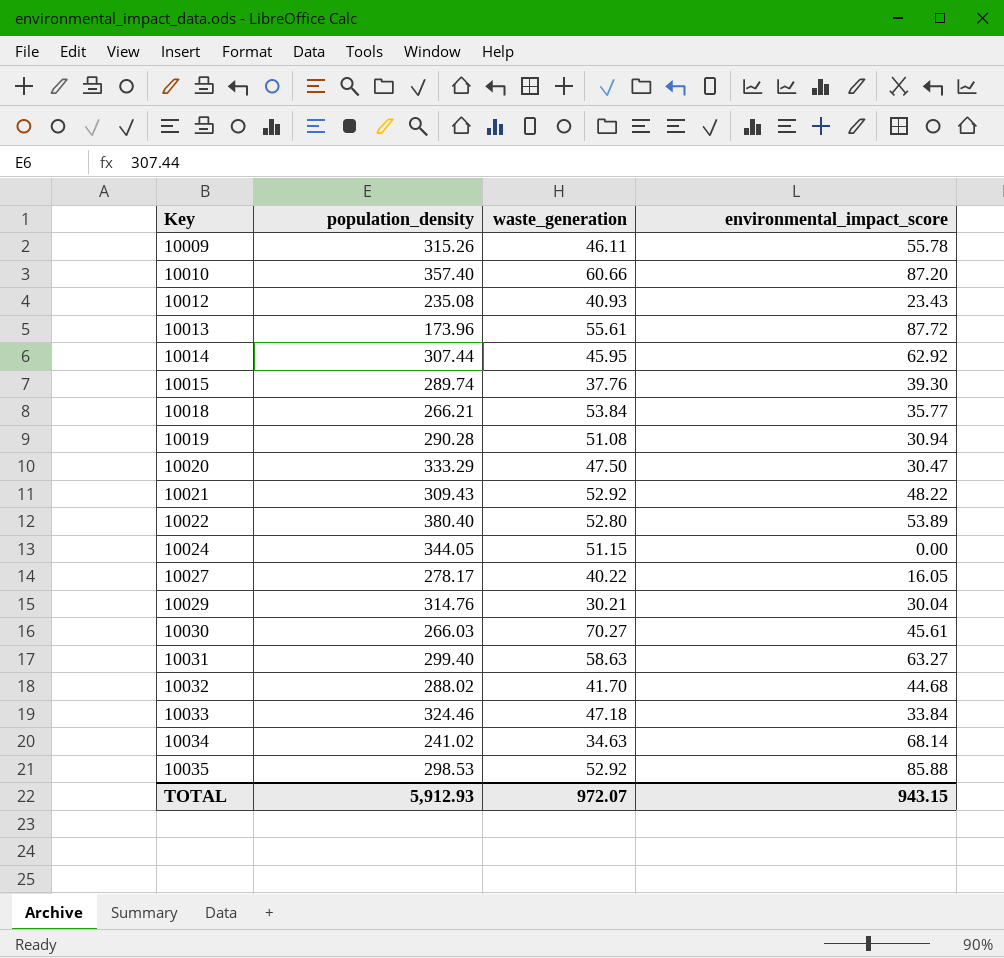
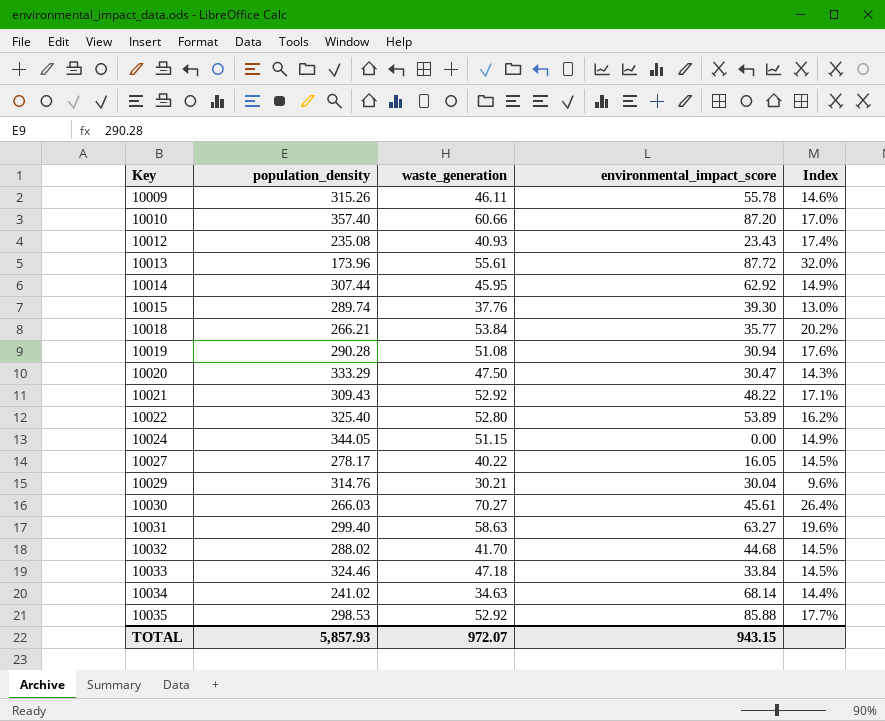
column Index | formula: none -> [waste_generation] / [population_density]
10022 | population_density: 380.40 -> 325.40
TOTAL | population_density: 5,912.93 -> 5,857.93

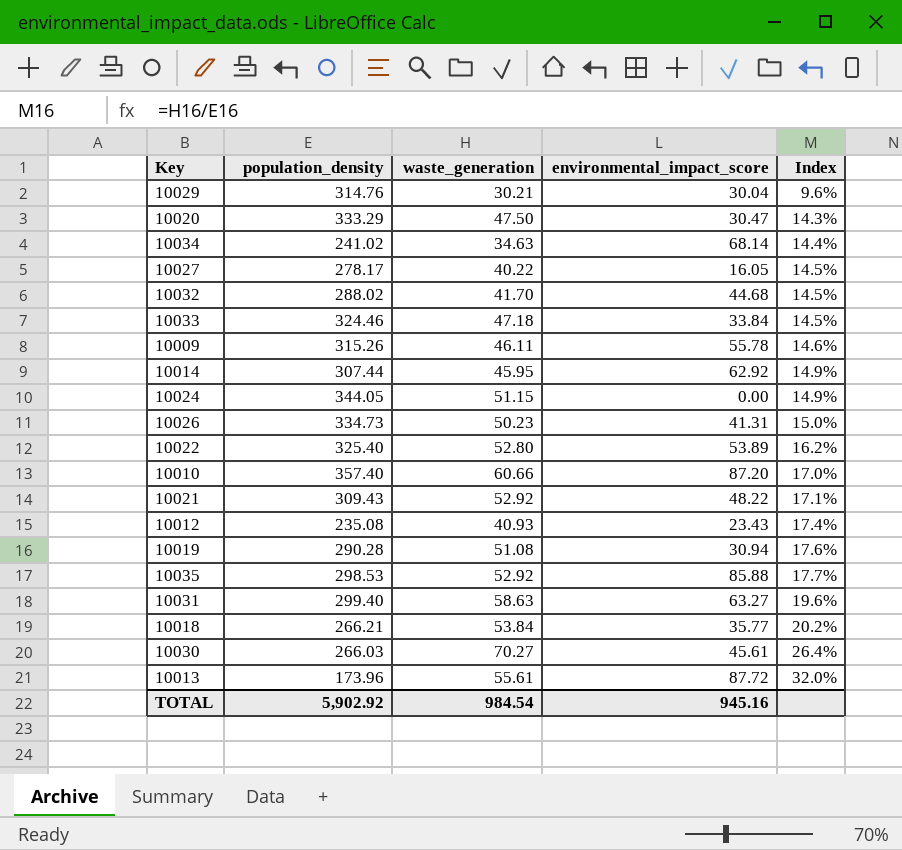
row order: Key ascending -> Index ascending
row 10015: 289.74 | 37.76 | 39.30 | 13.0% -> none
row 10026: none -> 334.73 | 50.23 | 41.31 | 15.0%
TOTAL | population_density: 5,857.93 -> 5,902.92
TOTAL | waste_generation: 972.07 -> 984.54
TOTAL | environmental_impact_score: 943.15 -> 945.16

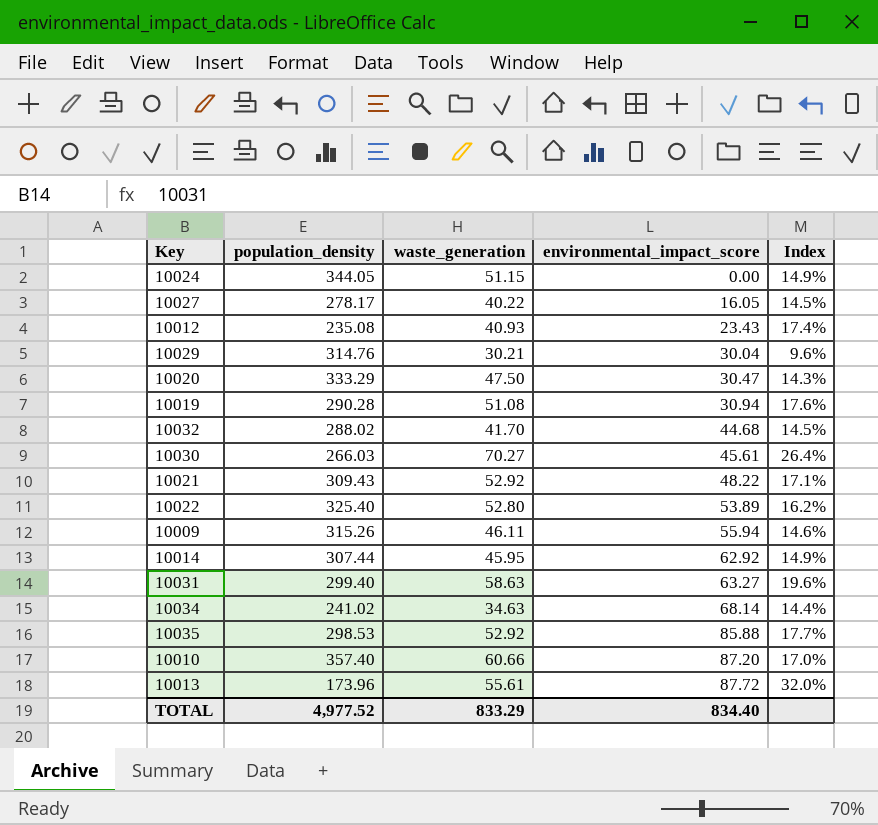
row order: Index ascending -> environmental_impact_score ascending
row 10033: 324.46 | 47.18 | 33.84 | 14.5% -> none
row 10026: 334.73 | 50.23 | 41.31 | 15.0% -> none
row 10018: 266.21 | 53.84 | 35.77 | 20.2% -> none
10009 | environmental_impact_score: 55.78 -> 55.94
TOTAL | population_density: 5,902.92 -> 4,977.52
TOTAL | waste_generation: 984.54 -> 833.29
TOTAL | environmental_impact_score: 945.16 -> 834.40

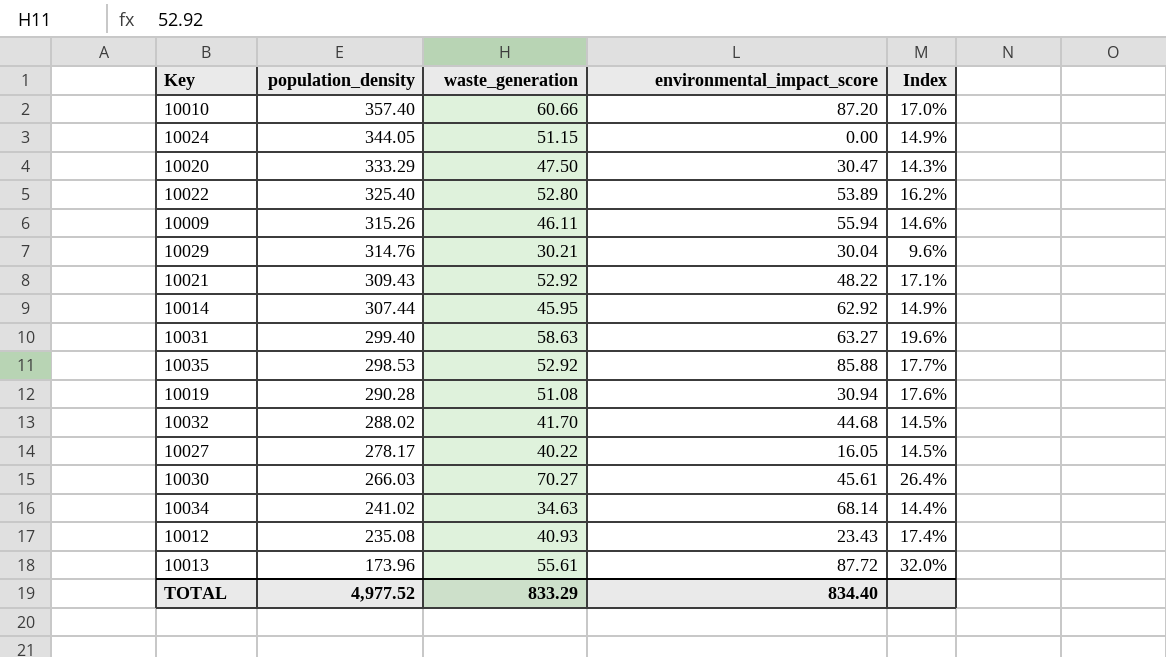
row order: environmental_impact_score ascending -> population_density descending

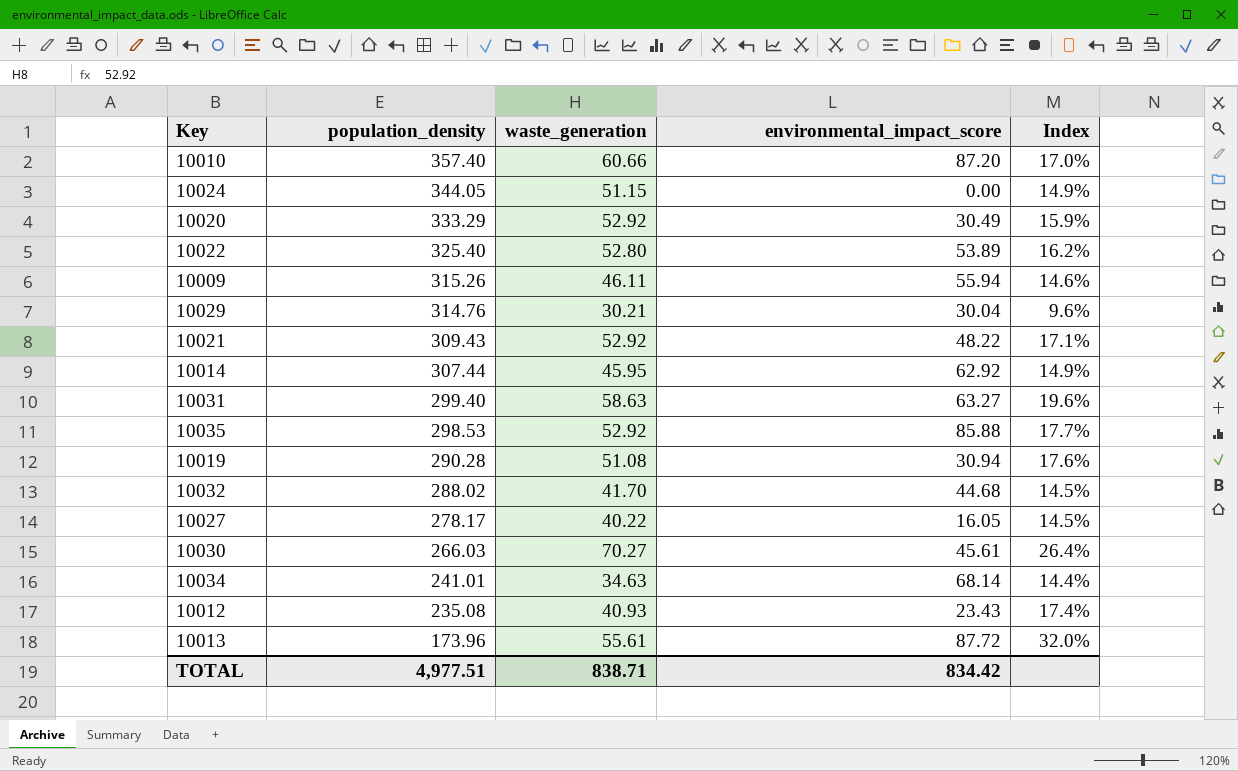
10020 | waste_generation: 47.50 -> 52.92
10020 | environmental_impact_score: 30.47 -> 30.49
10020 | Index: 14.3% -> 15.9%
10034 | population_density: 241.02 -> 241.01
TOTAL | population_density: 4,977.52 -> 4,977.51
TOTAL | waste_generation: 833.29 -> 838.71
TOTAL | environmental_impact_score: 834.40 -> 834.42

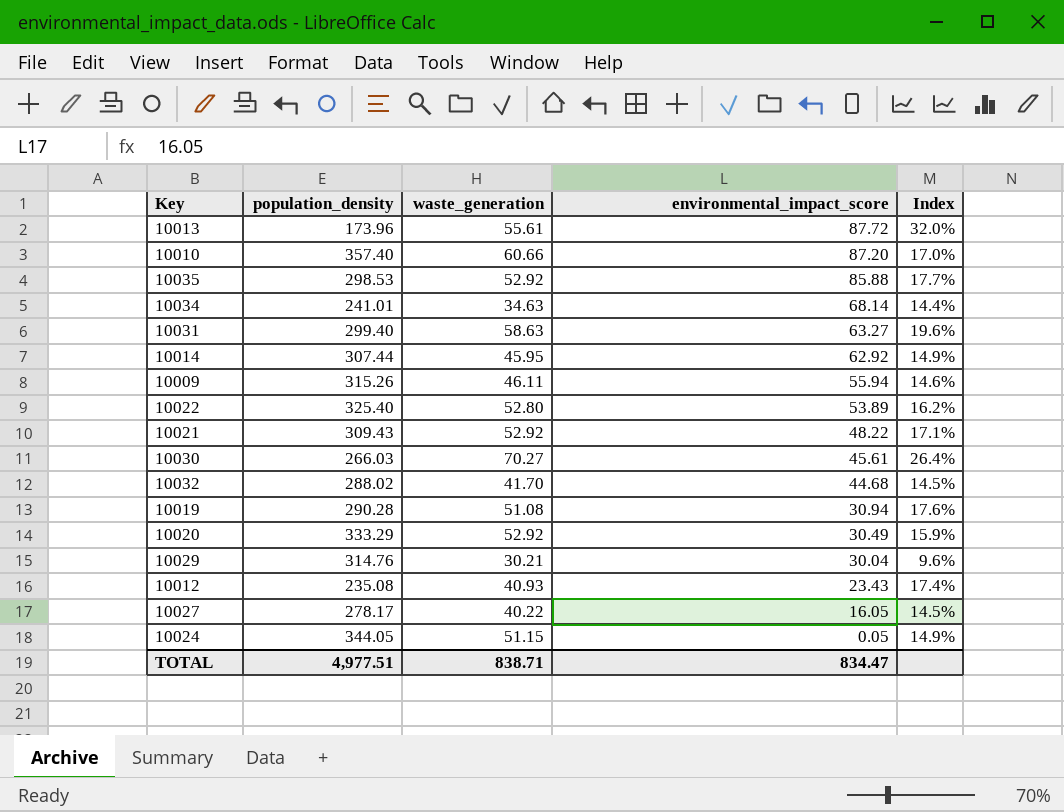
row order: population_density descending -> environmental_impact_score descending
10024 | environmental_impact_score: 0.00 -> 0.05
TOTAL | environmental_impact_score: 834.42 -> 834.47

